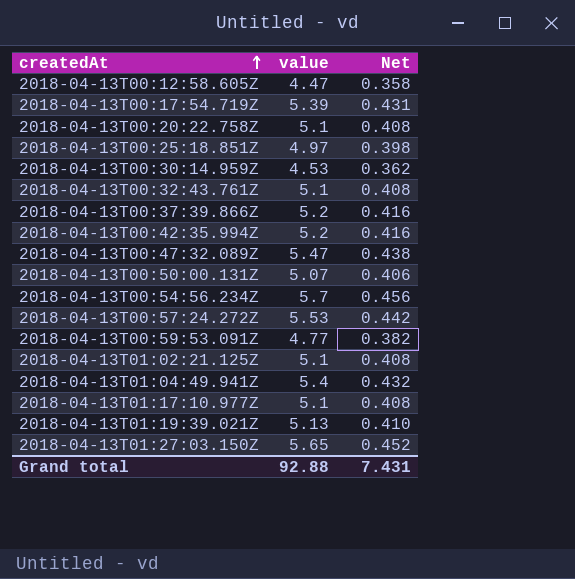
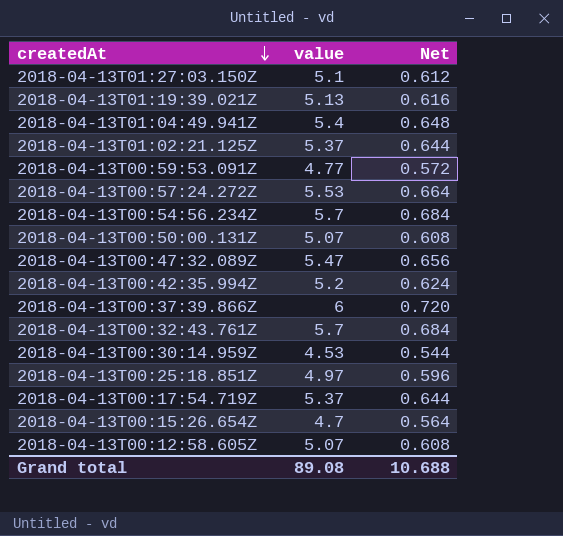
row order: createdAt ascending -> createdAt descending
column Net | formula: [value] * 0.08 -> [value] * 0.12
row 2018-04-13T00:20:22.758Z: 5.1 | 0.408 -> none
row 2018-04-13T01:17:10.977Z: 5.1 | 0.408 -> none
2018-04-13T01:27:03.150Z | value: 5.65 -> 5.1
2018-04-13T01:02:21.125Z | value: 5.1 -> 5.37
2018-04-13T00:37:39.866Z | value: 5.2 -> 6
2018-04-13T00:32:43.761Z | value: 5.1 -> 5.7
2018-04-13T00:17:54.719Z | value: 5.39 -> 5.37
row 2018-04-13T00:15:26.654Z: none -> 4.7 | 0.564
2018-04-13T00:12:58.605Z | value: 4.47 -> 5.07
Grand total | value: 92.88 -> 89.08
Grand total | Net: 7.431 -> 10.688

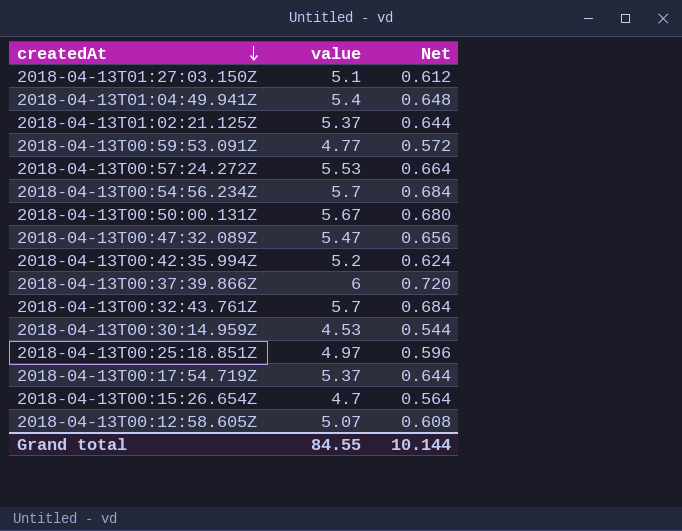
row 2018-04-13T01:19:39.021Z: 5.13 | 0.616 -> none
2018-04-13T00:50:00.131Z | value: 5.07 -> 5.67
2018-04-13T00:50:00.131Z | Net: 0.608 -> 0.680
Grand total | value: 89.08 -> 84.55
Grand total | Net: 10.688 -> 10.144

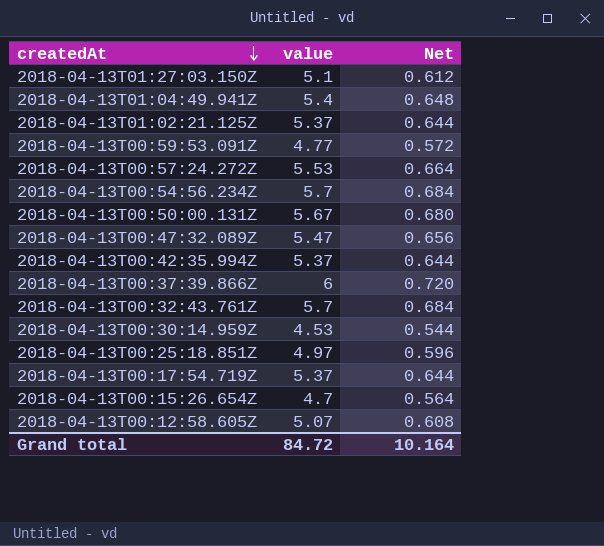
2018-04-13T00:42:35.994Z | value: 5.2 -> 5.37
2018-04-13T00:42:35.994Z | Net: 0.624 -> 0.644
Grand total | value: 84.55 -> 84.72
Grand total | Net: 10.144 -> 10.164

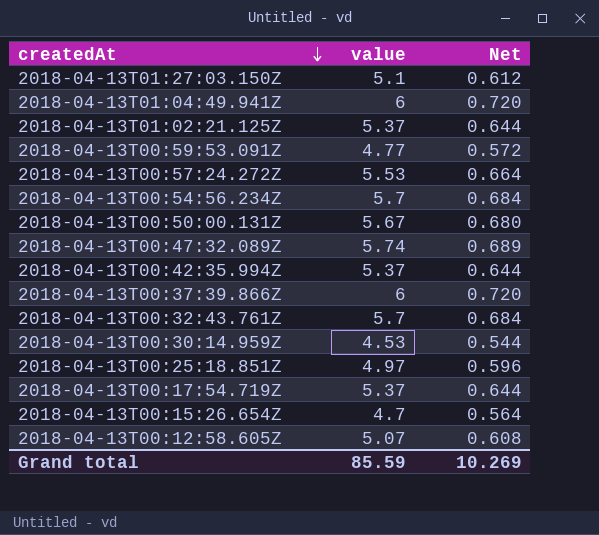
2018-04-13T01:04:49.941Z | value: 5.4 -> 6
2018-04-13T01:04:49.941Z | Net: 0.648 -> 0.720
2018-04-13T00:47:32.089Z | value: 5.47 -> 5.74
2018-04-13T00:47:32.089Z | Net: 0.656 -> 0.689
Grand total | value: 84.72 -> 85.59
Grand total | Net: 10.164 -> 10.269

